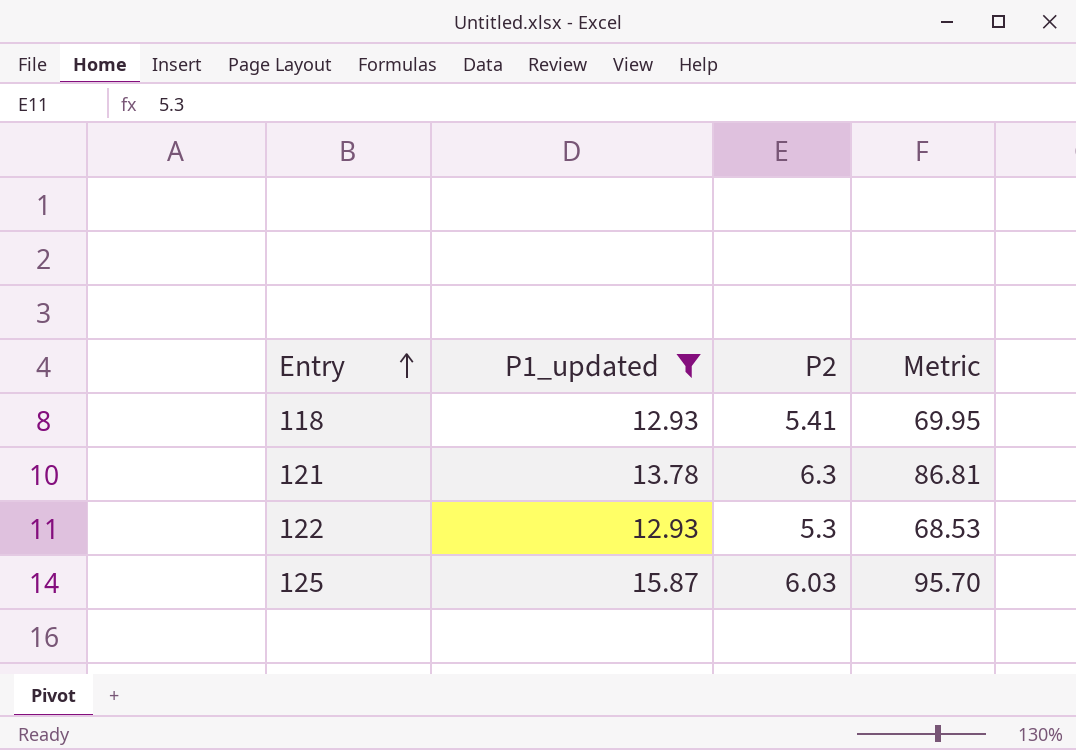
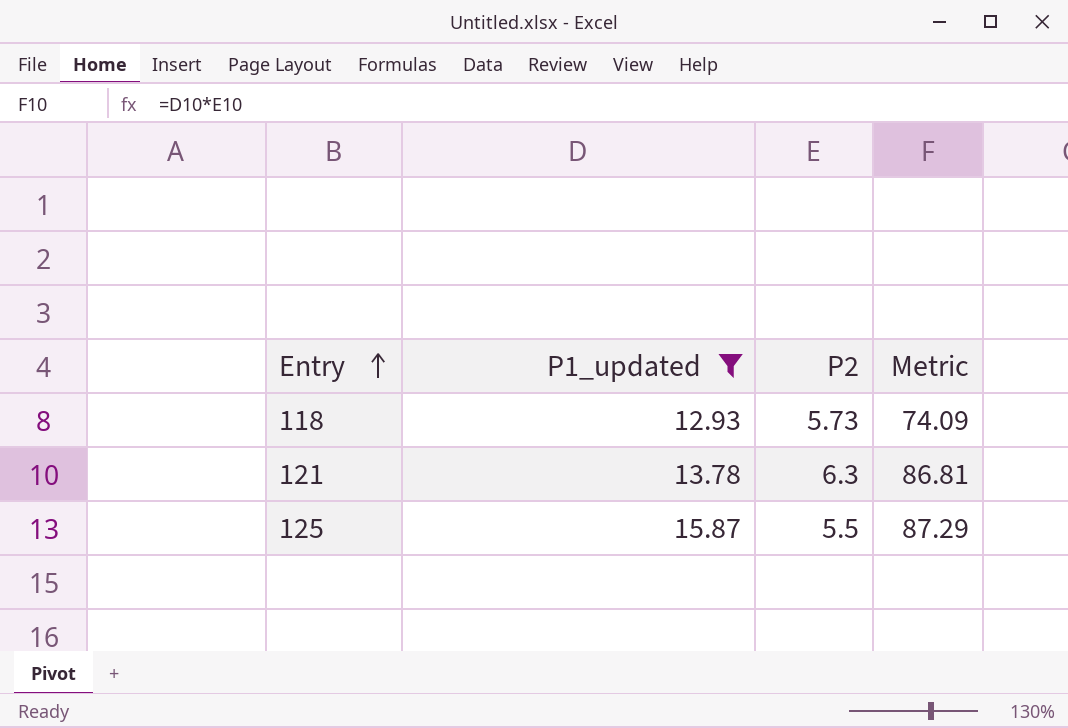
row 122: 12.93 | 5.3 | 68.53 -> none
118 | P2: 5.41 -> 5.73
118 | Metric: 69.95 -> 74.09
125 | P2: 6.03 -> 5.5
125 | Metric: 95.70 -> 87.29

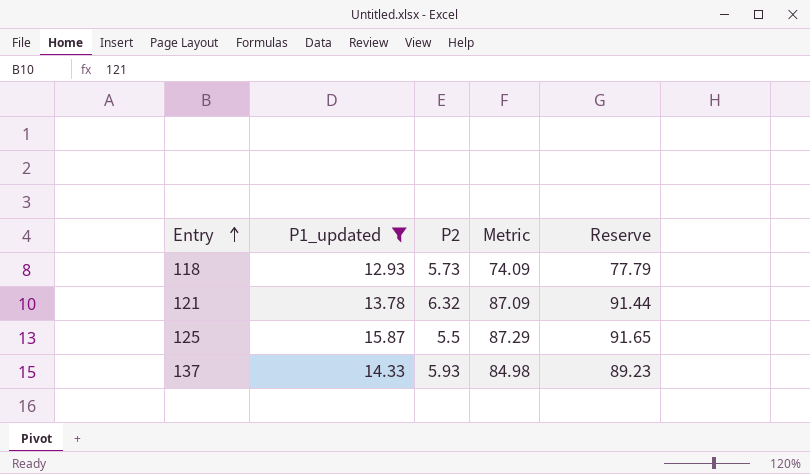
column Reserve | formula: none -> [Metric] * 1.05
121 | P2: 6.3 -> 6.32
121 | Metric: 86.81 -> 87.09
row 137: none -> 14.33 | 5.93 | 84.98 | 89.23

